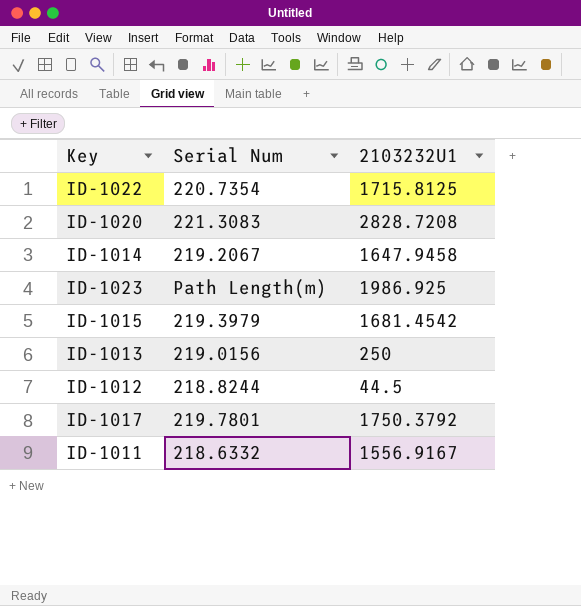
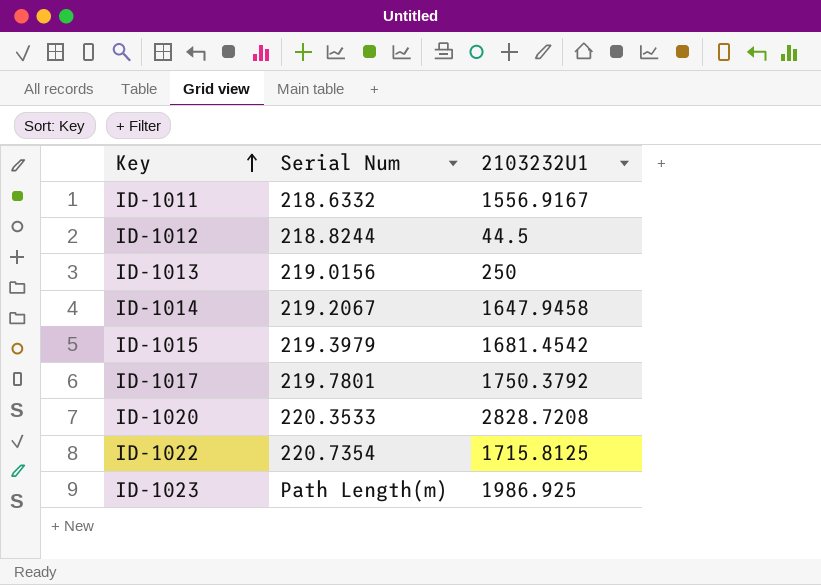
row order: none -> Key ascending
ID-1020 | Serial Num: 221.3083 -> 220.3533

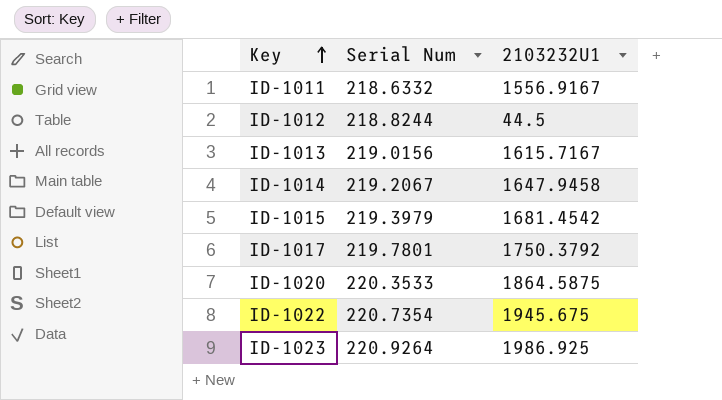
ID-1013 | 2103232U1: 250 -> 1615.7167
ID-1020 | 2103232U1: 2828.7208 -> 1864.5875
ID-1022 | 2103232U1: 1715.8125 -> 1945.675
ID-1023 | Serial Num: Path Length(m) -> 220.9264

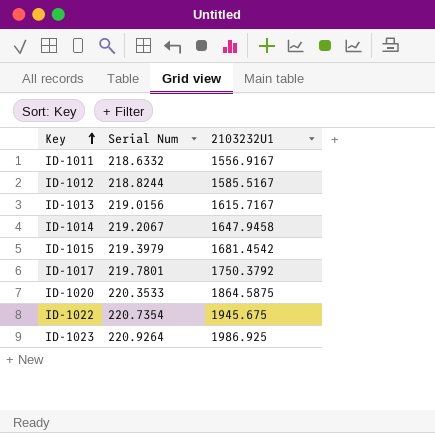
ID-1012 | 2103232U1: 44.5 -> 1585.5167

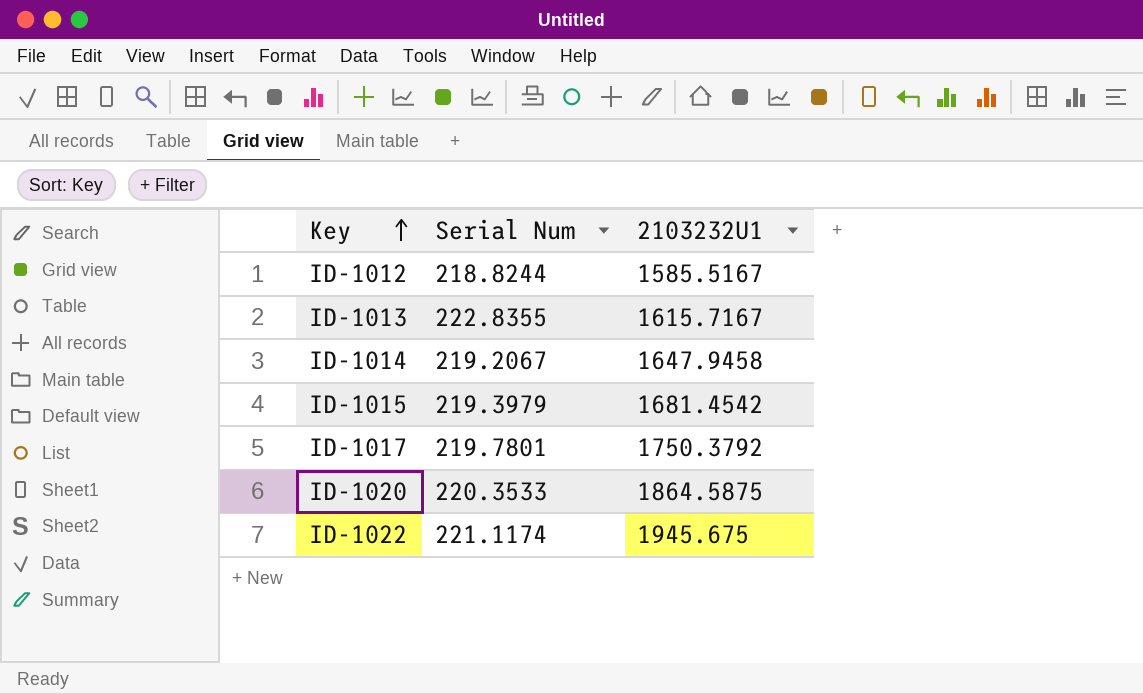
row ID-1011: 218.6332 | 1556.9167 -> none
row ID-1023: 220.9264 | 1986.925 -> none
ID-1013 | Serial Num: 219.0156 -> 222.8355
ID-1022 | Serial Num: 220.7354 -> 221.1174

